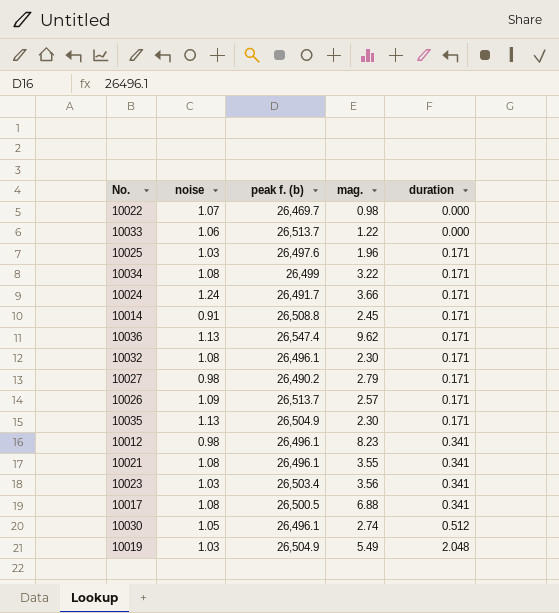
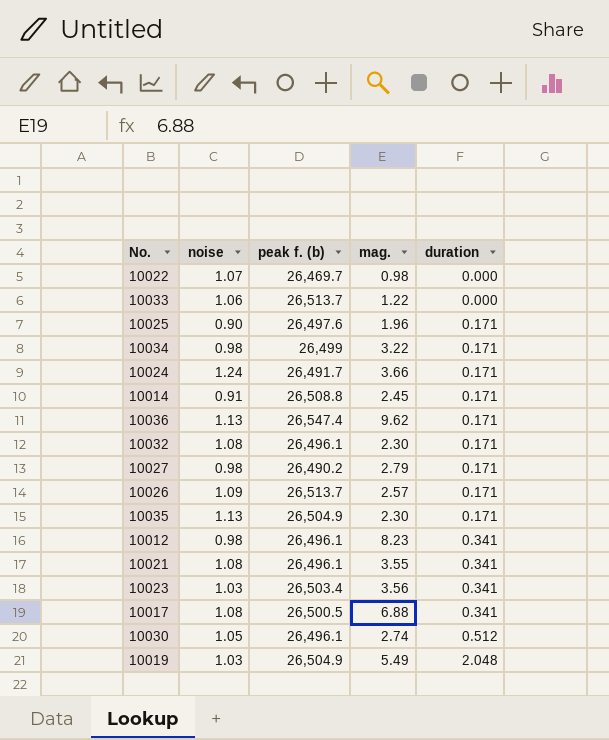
10025 | noise: 1.03 -> 0.90
10034 | noise: 1.08 -> 0.98

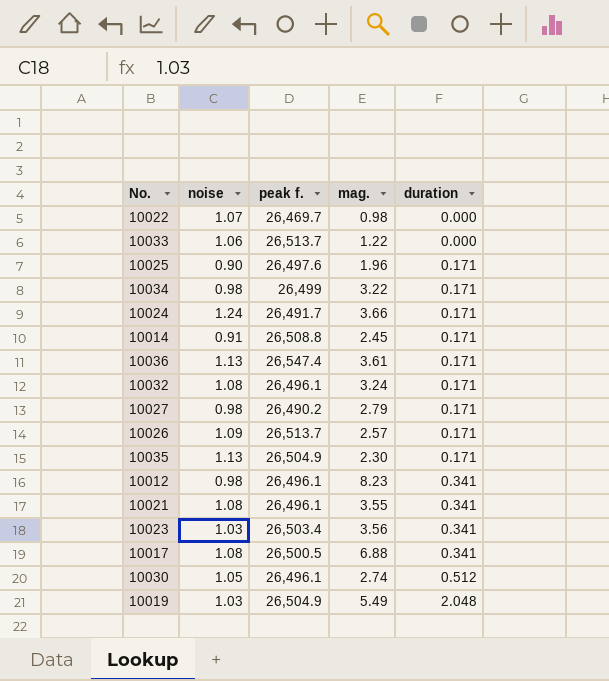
column name: peak f. (b) -> peak f.
10036 | mag.: 9.62 -> 3.61
10032 | mag.: 2.30 -> 3.24

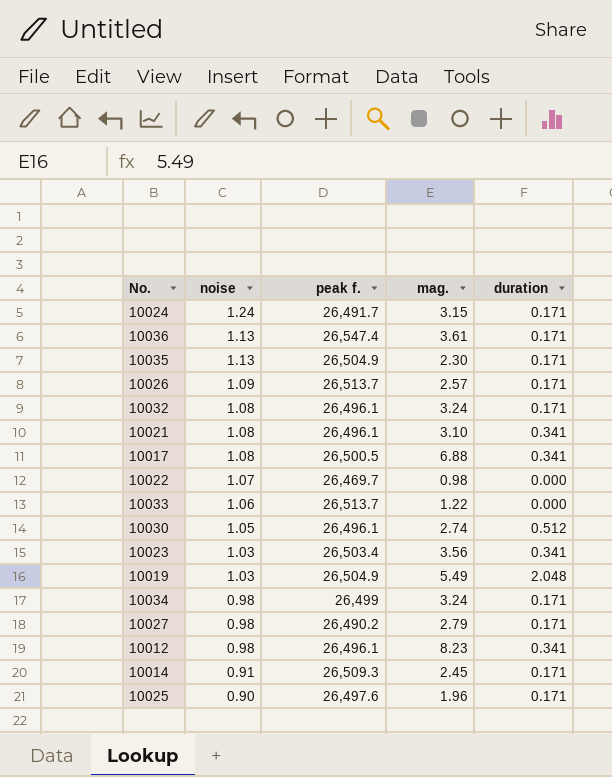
row order: duration ascending -> noise descending
10024 | mag.: 3.66 -> 3.15
10021 | mag.: 3.55 -> 3.10
10034 | mag.: 3.22 -> 3.24
10014 | peak f.: 26,508.8 -> 26,509.3

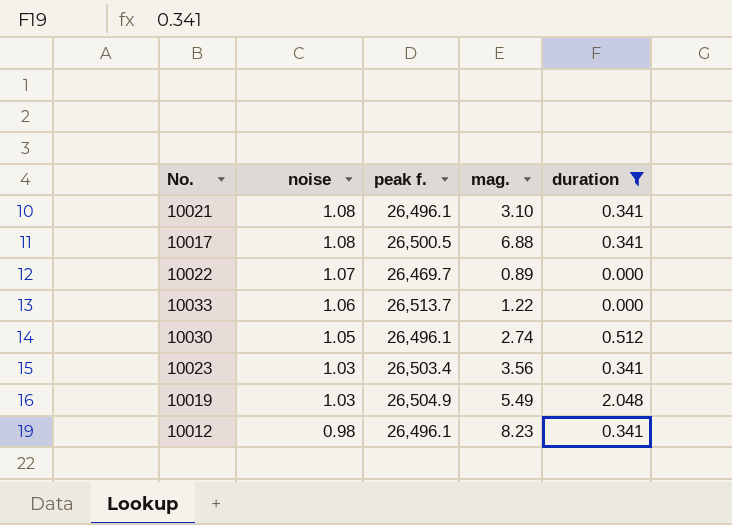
filter: none -> duration != 0.171
10022 | mag.: 0.98 -> 0.89

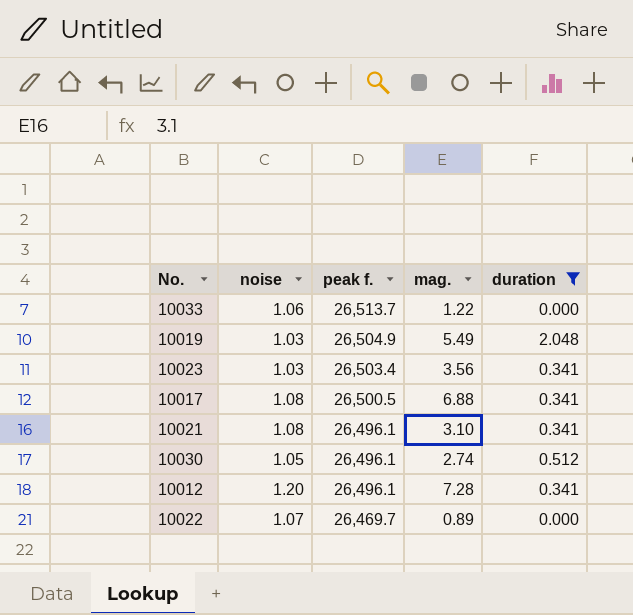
row order: noise descending -> peak f. descending
10012 | noise: 0.98 -> 1.20
10012 | mag.: 8.23 -> 7.28

